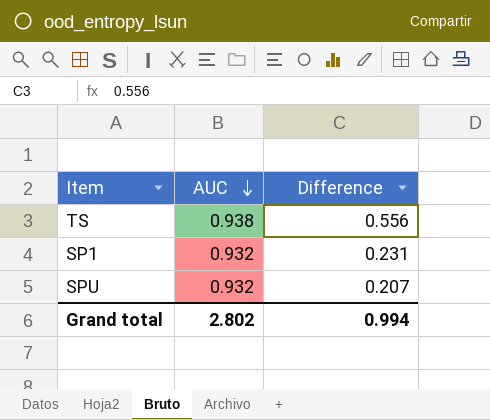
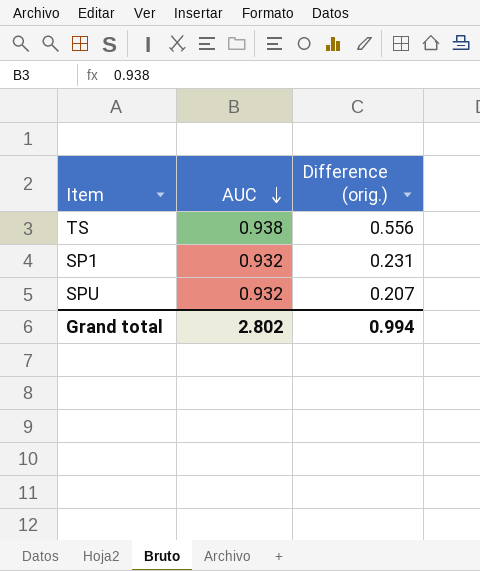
column name: Difference -> Difference (orig.)

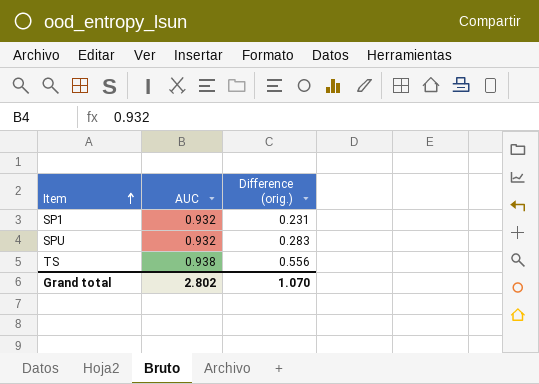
row order: AUC descending -> Item ascending
SPU | Difference (orig.): 0.207 -> 0.283
Grand total | Difference (orig.): 0.994 -> 1.070

